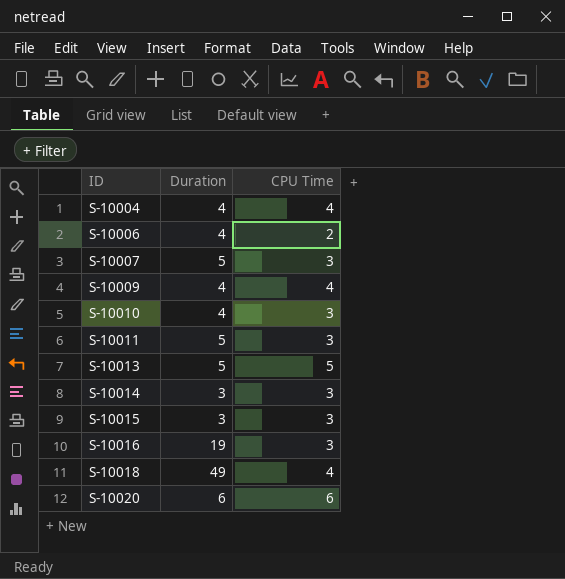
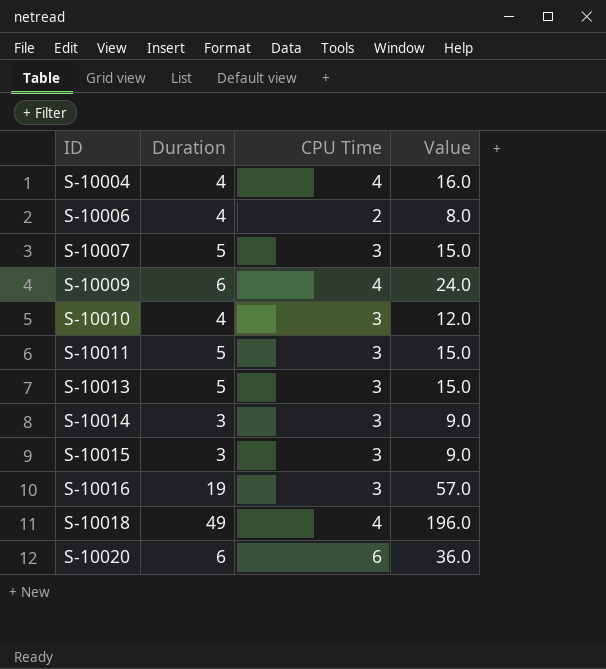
column Value | formula: none -> [Duration] * [CPU Time]
S-10009 | Duration: 4 -> 6
S-10013 | CPU Time: 5 -> 3

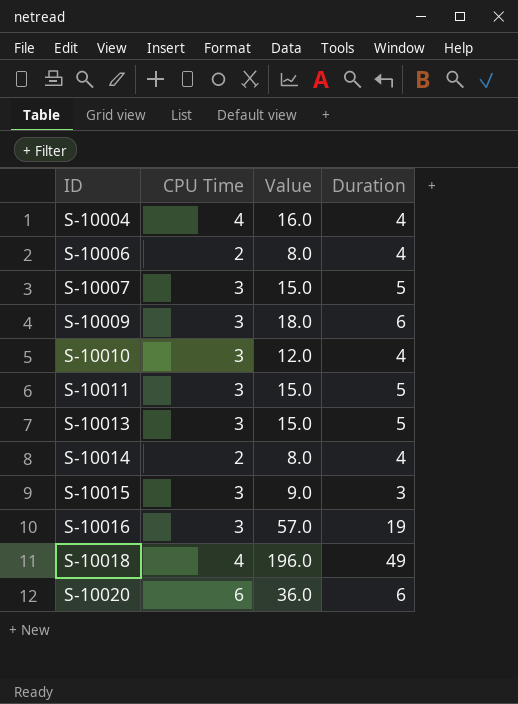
column Duration | position: 2 -> 4
S-10009 | CPU Time: 4 -> 3
S-10009 | Value: 24.0 -> 18.0
S-10014 | CPU Time: 3 -> 2
S-10014 | Value: 9.0 -> 8.0
S-10014 | Duration: 3 -> 4

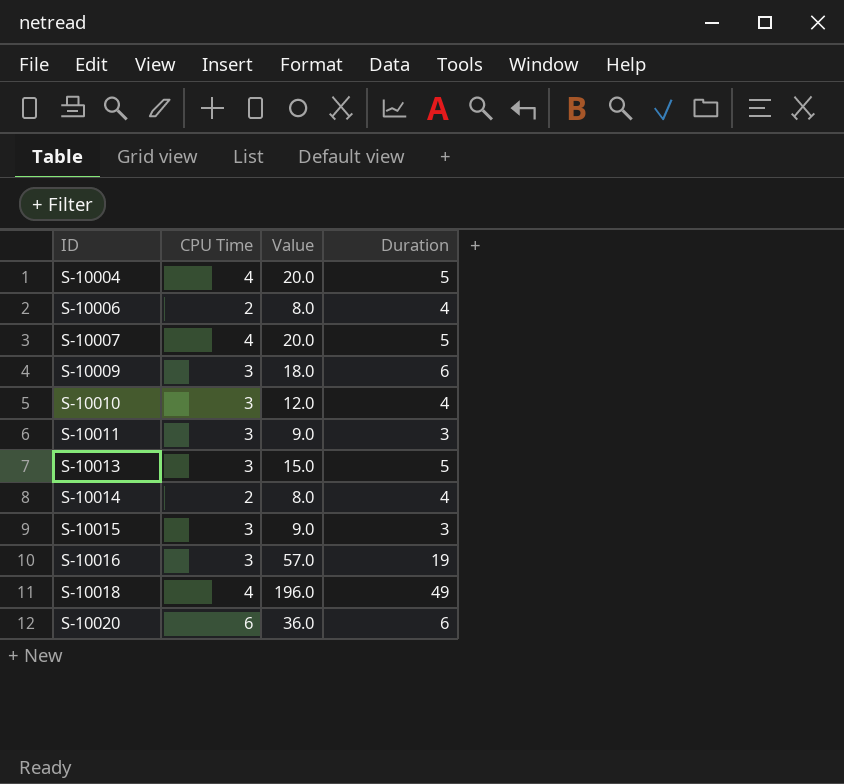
S-10004 | Value: 16.0 -> 20.0
S-10004 | Duration: 4 -> 5
S-10007 | CPU Time: 3 -> 4
S-10007 | Value: 15.0 -> 20.0
S-10011 | Value: 15.0 -> 9.0
S-10011 | Duration: 5 -> 3

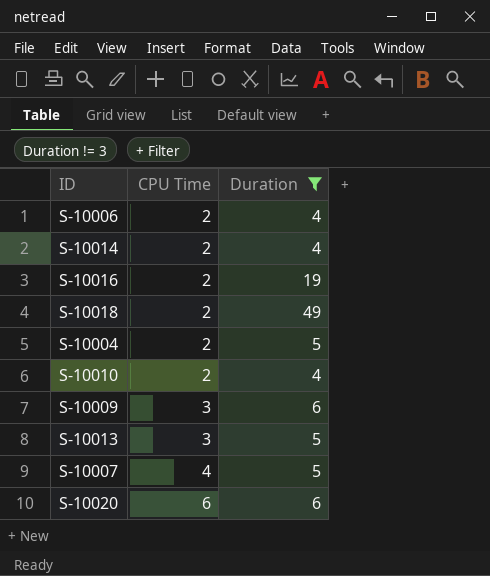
filter: none -> Duration != 3
row order: ID ascending -> CPU Time ascending
column Value | formula: [CPU Time] * [Duration] -> none
S-10016 | CPU Time: 3 -> 2
S-10018 | CPU Time: 4 -> 2
S-10004 | CPU Time: 4 -> 2
S-10010 | CPU Time: 3 -> 2

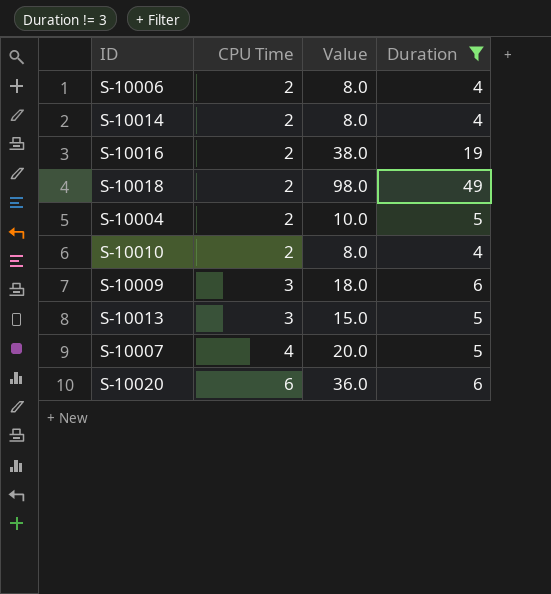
column Value | formula: none -> [CPU Time] * [Duration]

